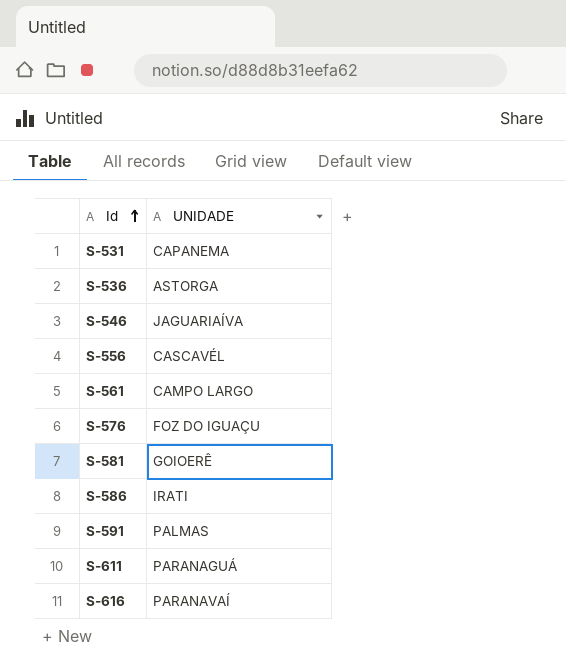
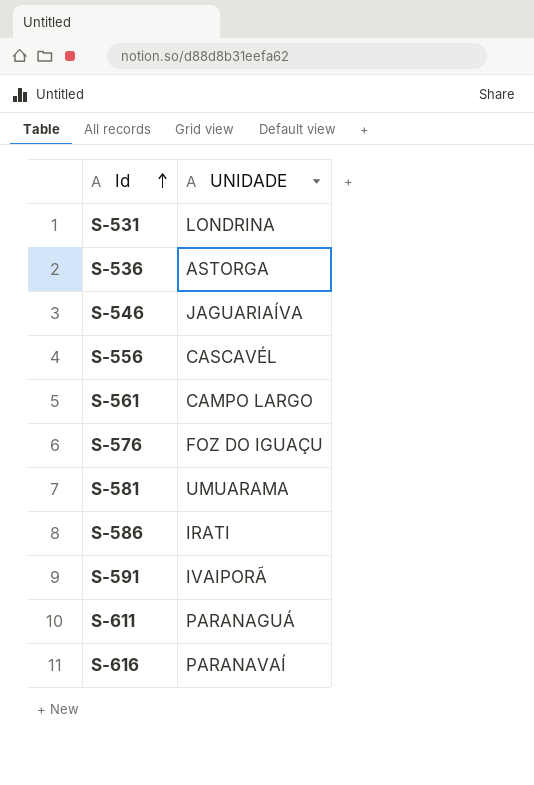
S-531 | UNIDADE: CAPANEMA -> LONDRINA
S-581 | UNIDADE: GOIOERÊ -> UMUARAMA
S-591 | UNIDADE: PALMAS -> IVAIPORÃ

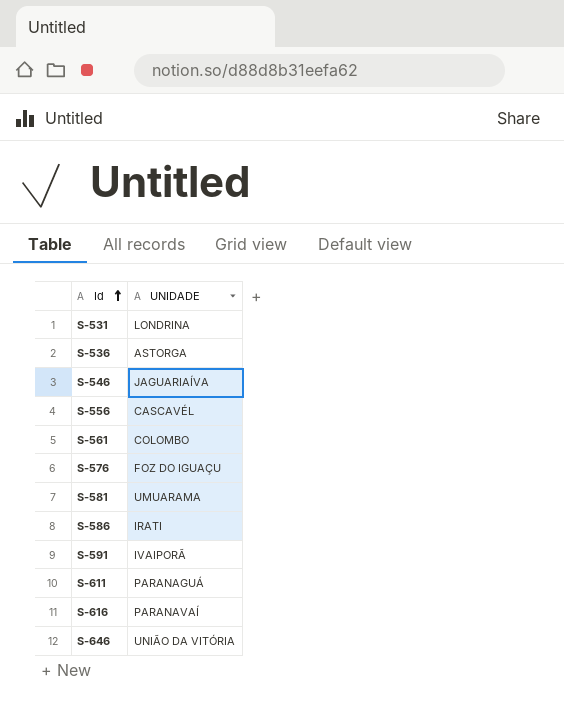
S-561 | UNIDADE: CAMPO LARGO -> COLOMBO
row S-646: none -> UNIÃO DA VITÓRIA

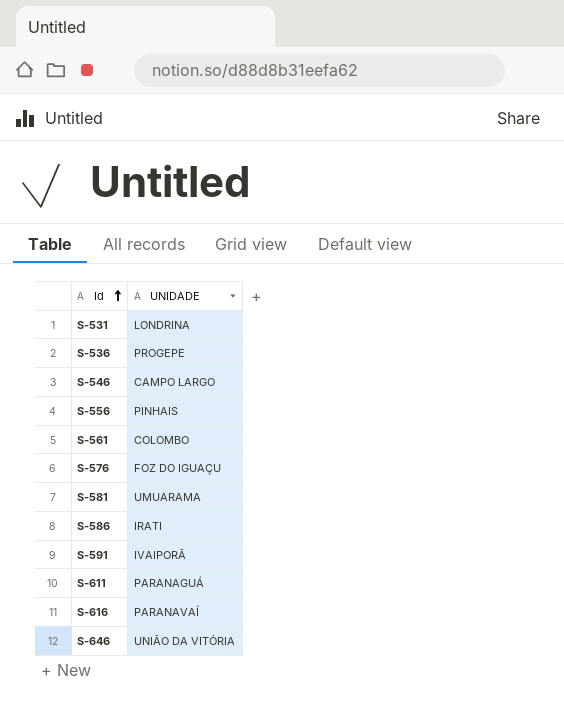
S-536 | UNIDADE: ASTORGA -> PROGEPE
S-546 | UNIDADE: JAGUARIAÍVA -> CAMPO LARGO
S-556 | UNIDADE: CASCAVÉL -> PINHAIS

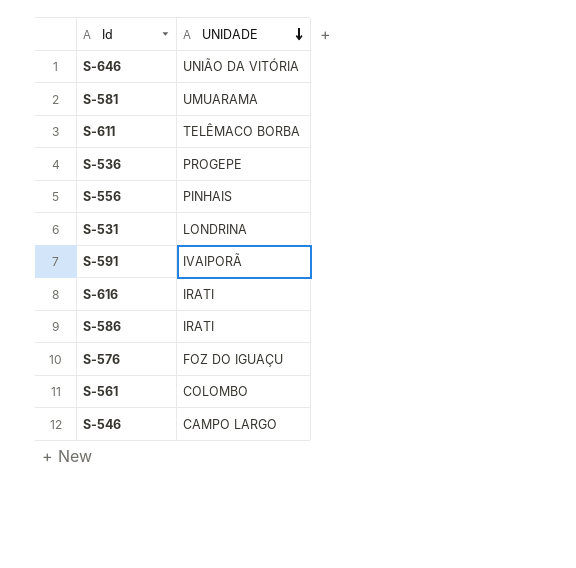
row order: Id ascending -> UNIDADE descending
S-611 | UNIDADE: PARANAGUÁ -> TELÊMACO BORBA
S-616 | UNIDADE: PARANAVAÍ -> IRATI

